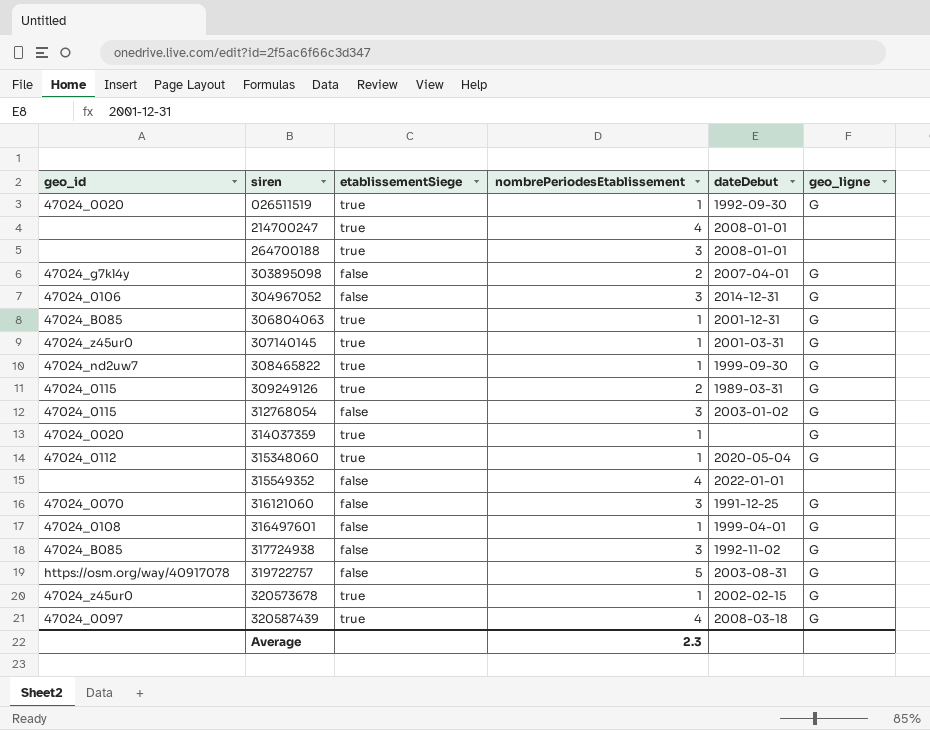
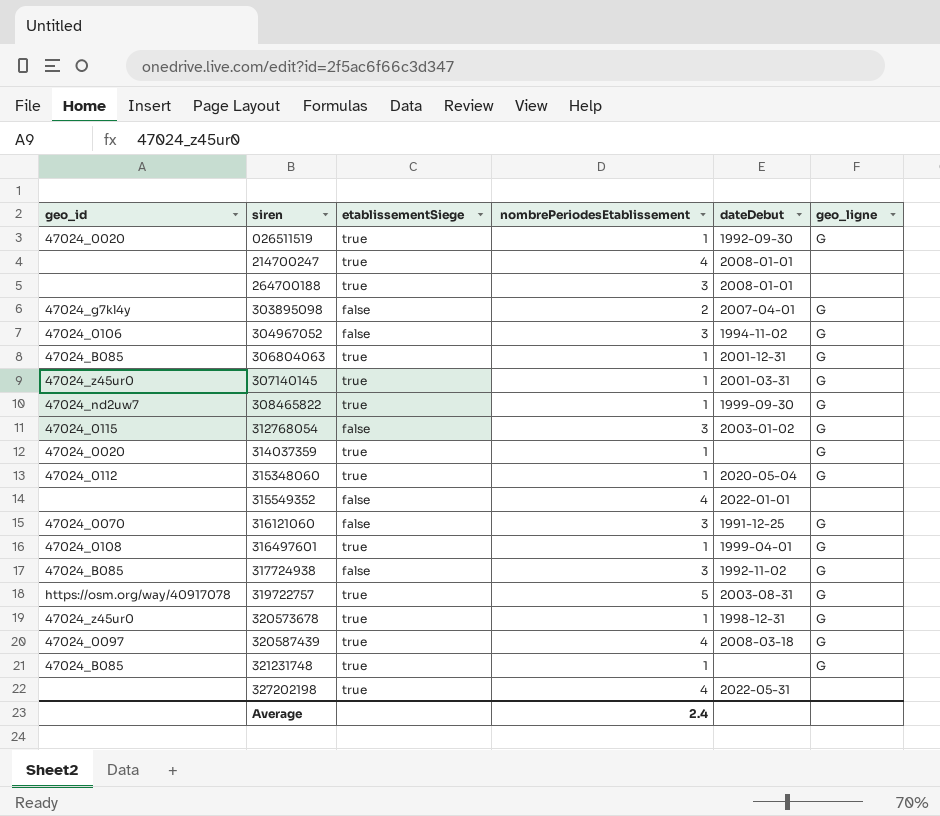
row 309249126: 47024_0115 | true | 2 | 1989-03-31 | G -> none
304967052 | dateDebut: 2014-12-31 -> 1994-11-02
316497601 | etablissementSiege: false -> true
319722757 | etablissementSiege: false -> true
320573678 | dateDebut: 2002-02-15 -> 1998-12-31
row 321231748: none -> 47024_B085 | true | 1 | none | G
row 327202198: none -> none | true | 4 | 2022-05-31 | none
Average | nombrePeriodesEtablissement: 2.3 -> 2.4

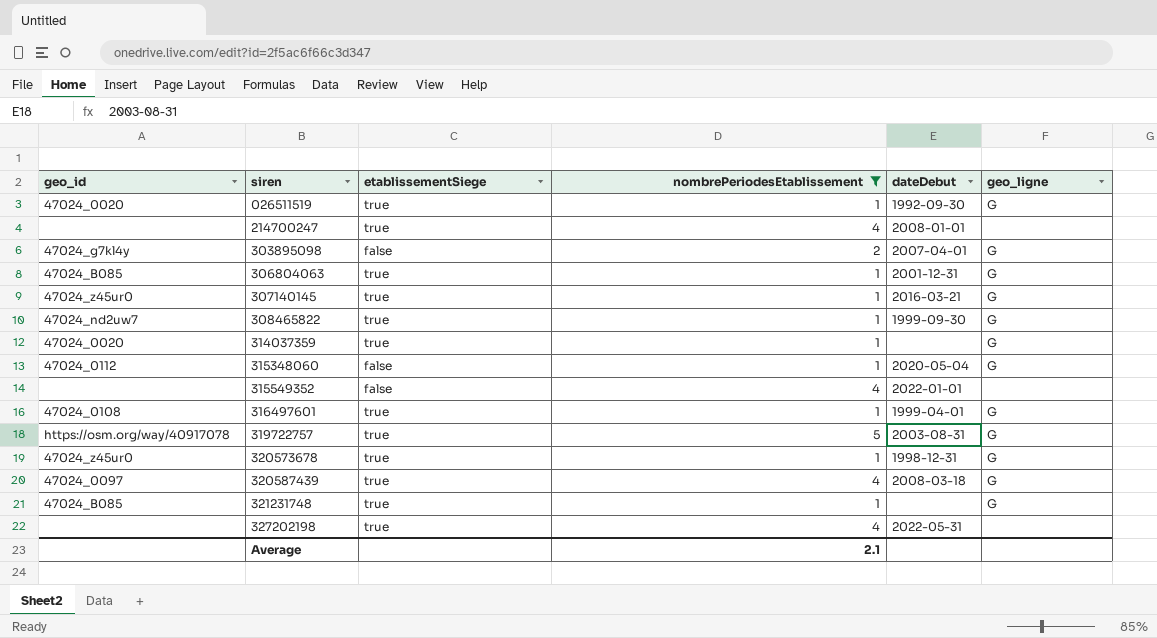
filter: none -> nombrePeriodesEtablissement != 3
307140145 | dateDebut: 2001-03-31 -> 2016-03-21
315348060 | etablissementSiege: true -> false
Average | nombrePeriodesEtablissement: 2.4 -> 2.1

